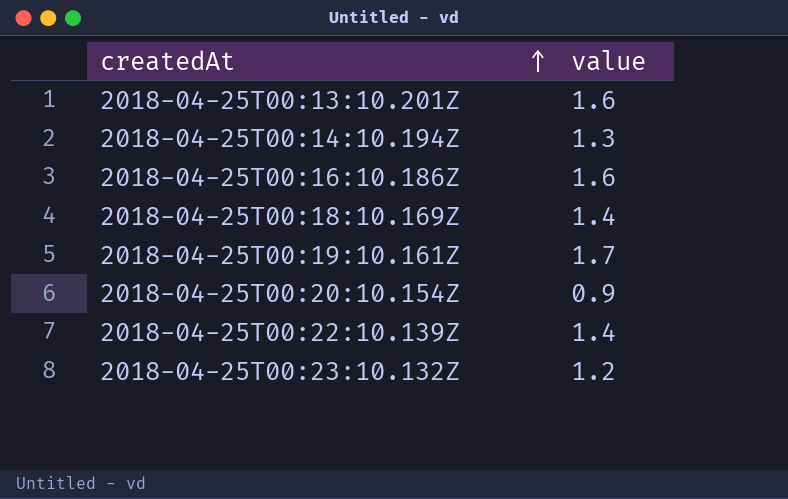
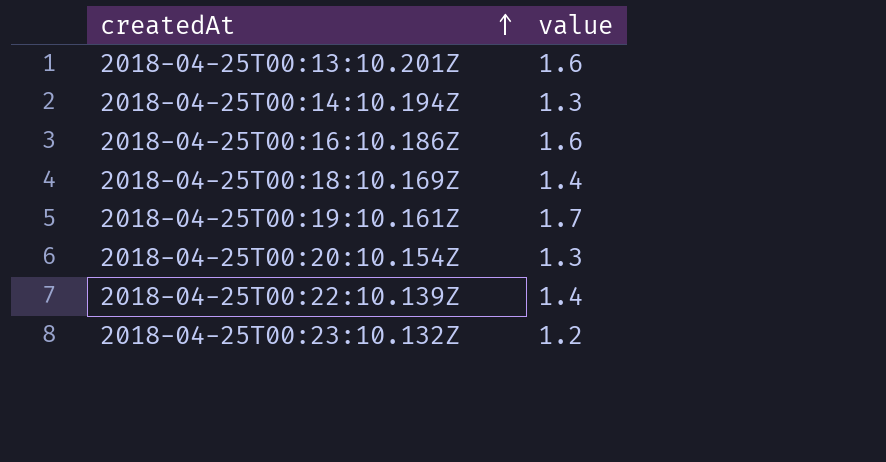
2018-04-25T00:20:10.154Z | value: 0.9 -> 1.3

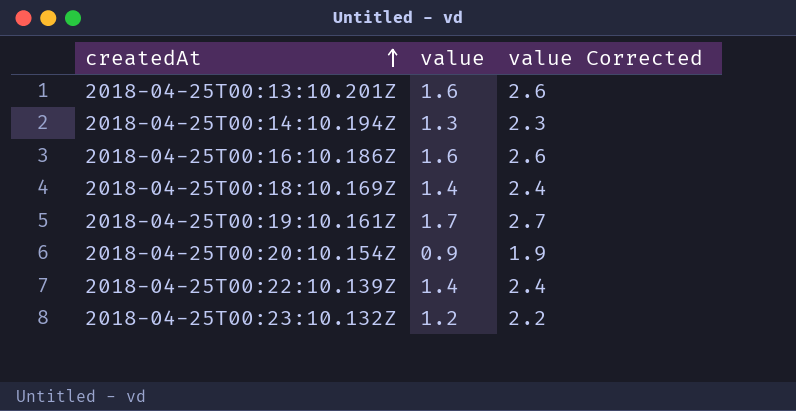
column value Corrected | formula: none -> [value] + 1
2018-04-25T00:20:10.154Z | value: 1.3 -> 0.9

